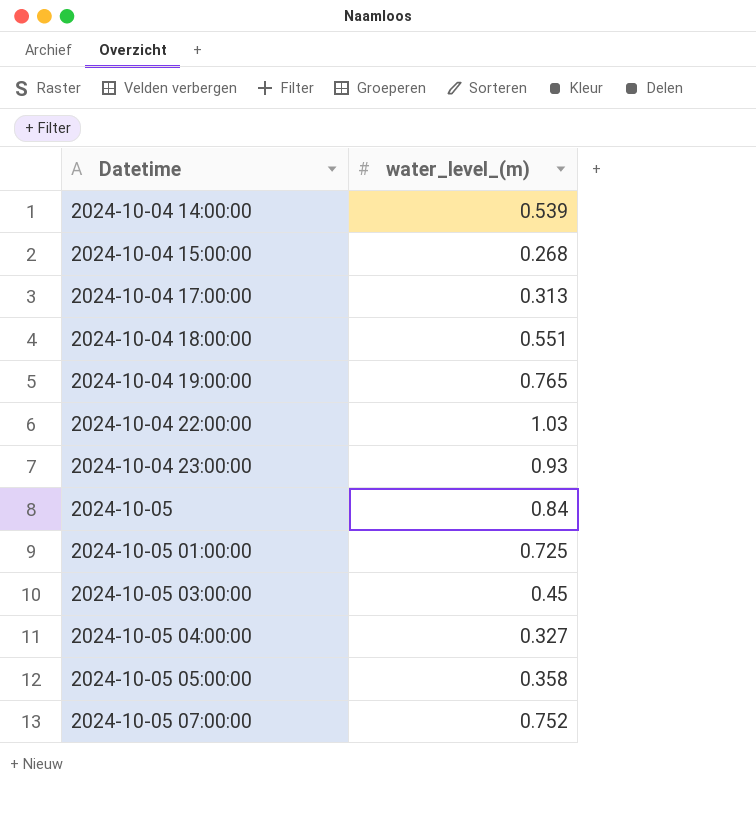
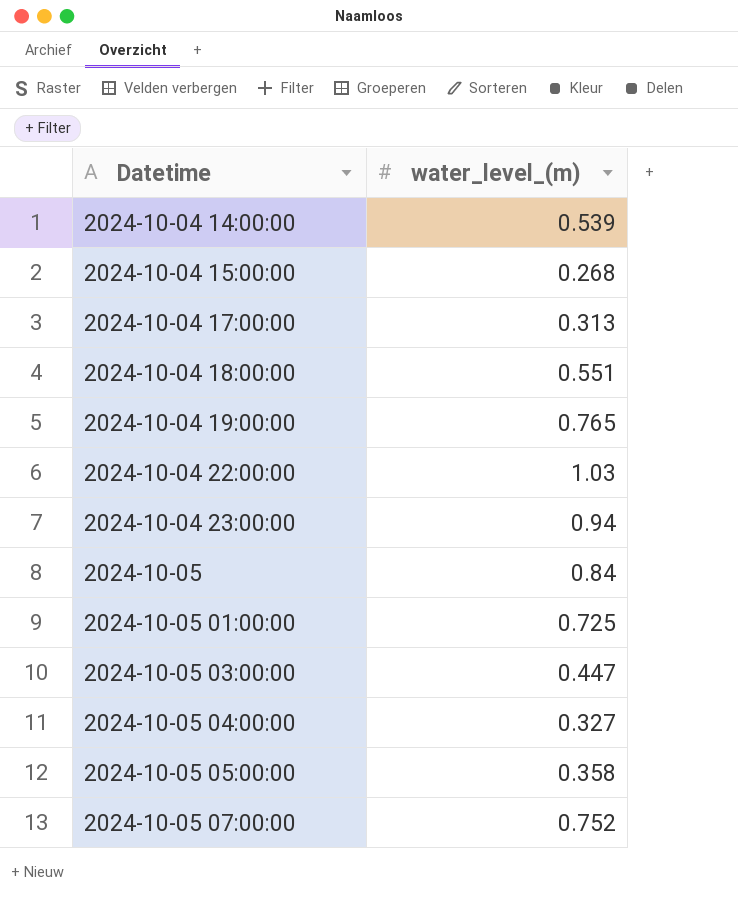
2024-10-04 23:00:00 | water_level_(m): 0.93 -> 0.94
2024-10-05 03:00:00 | water_level_(m): 0.45 -> 0.447

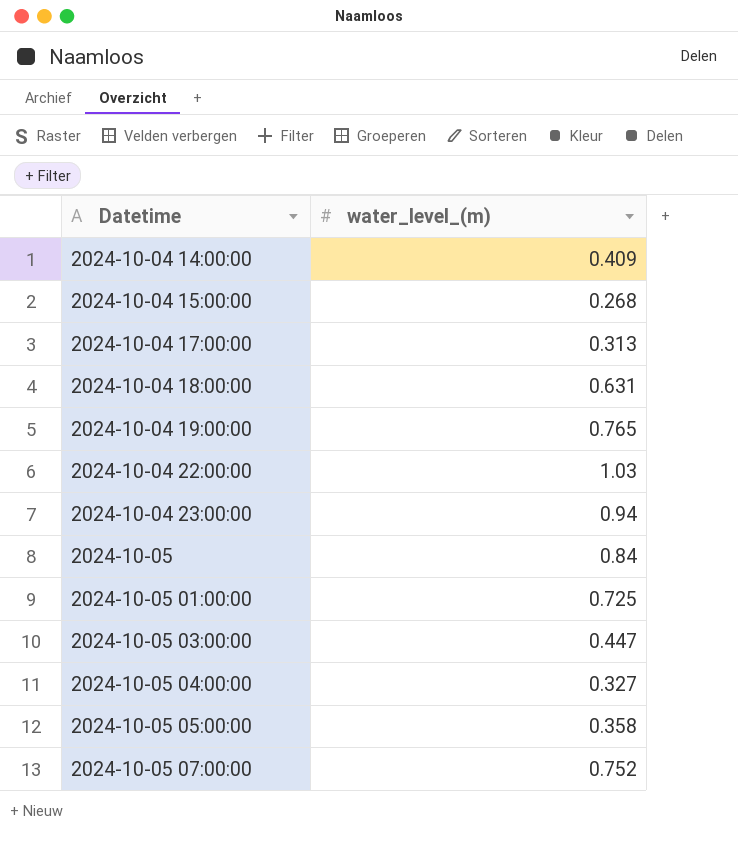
2024-10-04 14:00:00 | water_level_(m): 0.539 -> 0.409
2024-10-04 18:00:00 | water_level_(m): 0.551 -> 0.631

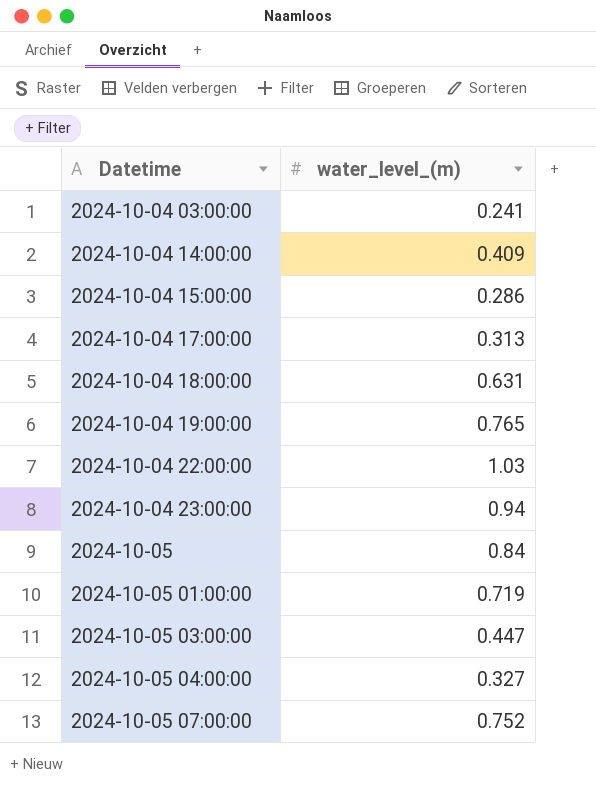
row 2024-10-05 05:00:00: 0.358 -> none
row 2024-10-04 03:00:00: none -> 0.241
2024-10-04 15:00:00 | water_level_(m): 0.268 -> 0.286
2024-10-05 01:00:00 | water_level_(m): 0.725 -> 0.719

